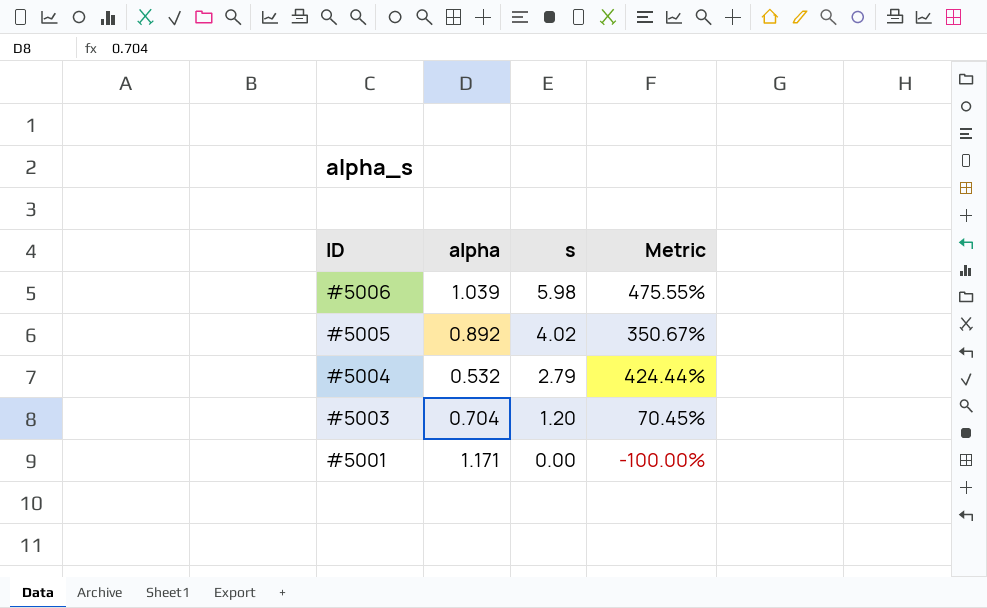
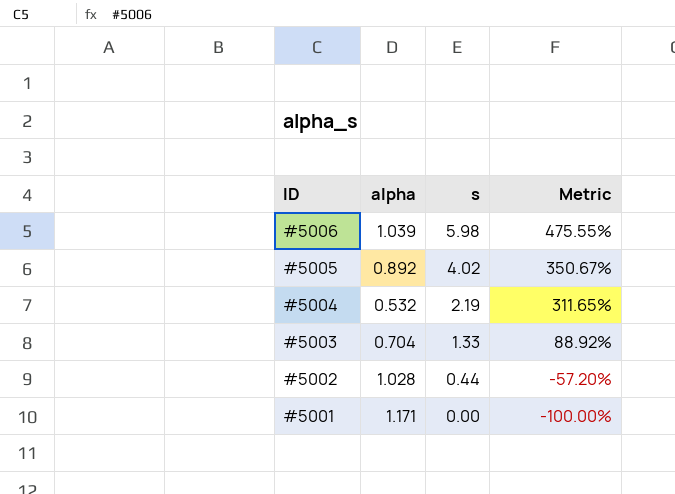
#5004 | s: 2.79 -> 2.19
#5004 | Metric: 424.44% -> 311.65%
#5003 | s: 1.20 -> 1.33
#5003 | Metric: 70.45% -> 88.92%
row #5002: none -> 1.028 | 0.44 | -57.20%

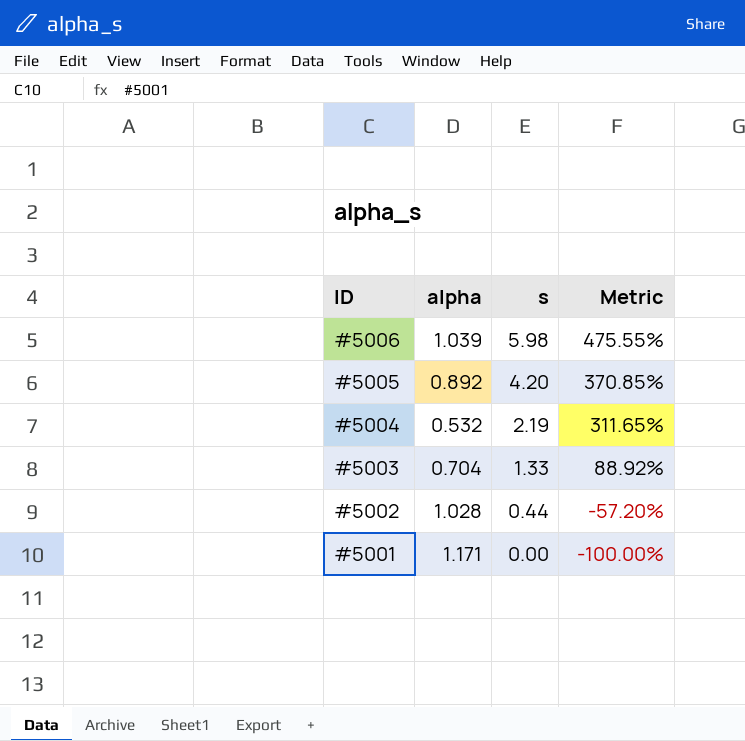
#5005 | s: 4.02 -> 4.20
#5005 | Metric: 350.67% -> 370.85%

